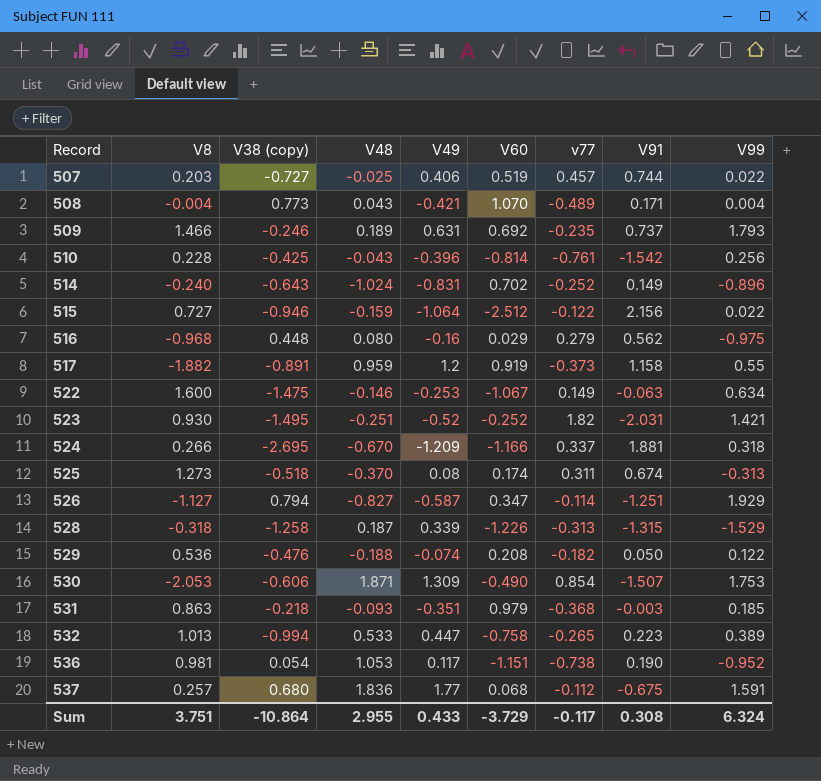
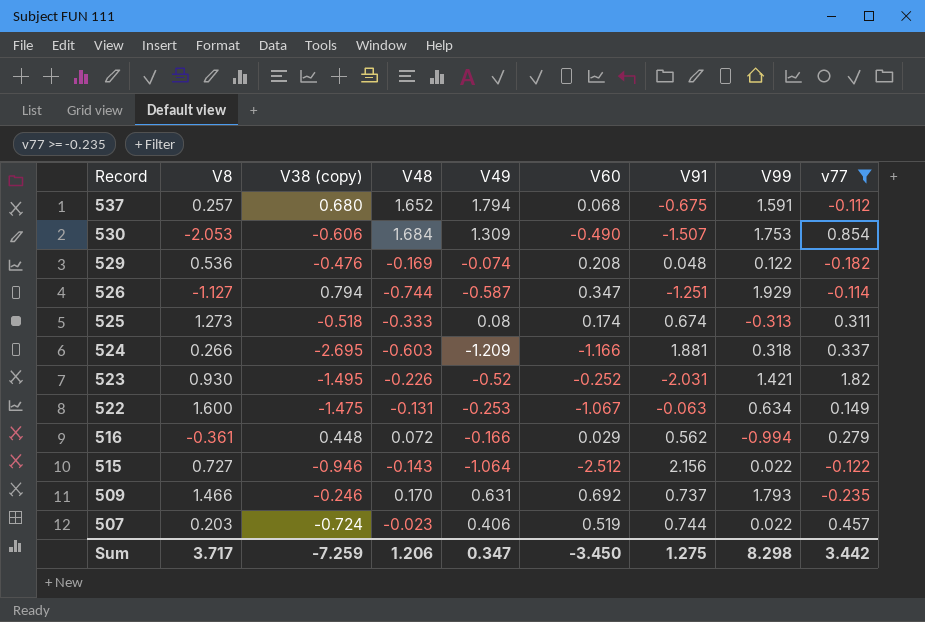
filter: none -> v77 >= -0.235
row order: Record ascending -> Record descending
column v77 | position: 7 -> 9
537 | V48: 1.836 -> 1.652
537 | V49: 1.77 -> 1.794
530 | V48: 1.871 -> 1.684
529 | V48: -0.188 -> -0.169
529 | V91: 0.050 -> 0.048
526 | V48: -0.827 -> -0.744
525 | V48: -0.370 -> -0.333
524 | V48: -0.670 -> -0.603
523 | V48: -0.251 -> -0.226
522 | V48: -0.146 -> -0.131
516 | V8: -0.968 -> -0.361
516 | V48: 0.080 -> 0.072
516 | V49: -0.16 -> -0.166
516 | V99: -0.975 -> -0.994
515 | V48: -0.159 -> -0.143
509 | V48: 0.189 -> 0.170
507 | V38 (copy): -0.727 -> -0.724
507 | V48: -0.025 -> -0.023
Sum | V8: 3.751 -> 3.717
Sum | V38 (copy): -10.864 -> -7.259
Sum | V48: 2.955 -> 1.206
Sum | V49: 0.433 -> 0.347
Sum | V60: -3.729 -> -3.450
Sum | V91: 0.308 -> 1.275
Sum | V99: 6.324 -> 8.298
Sum | v77: -0.117 -> 3.442

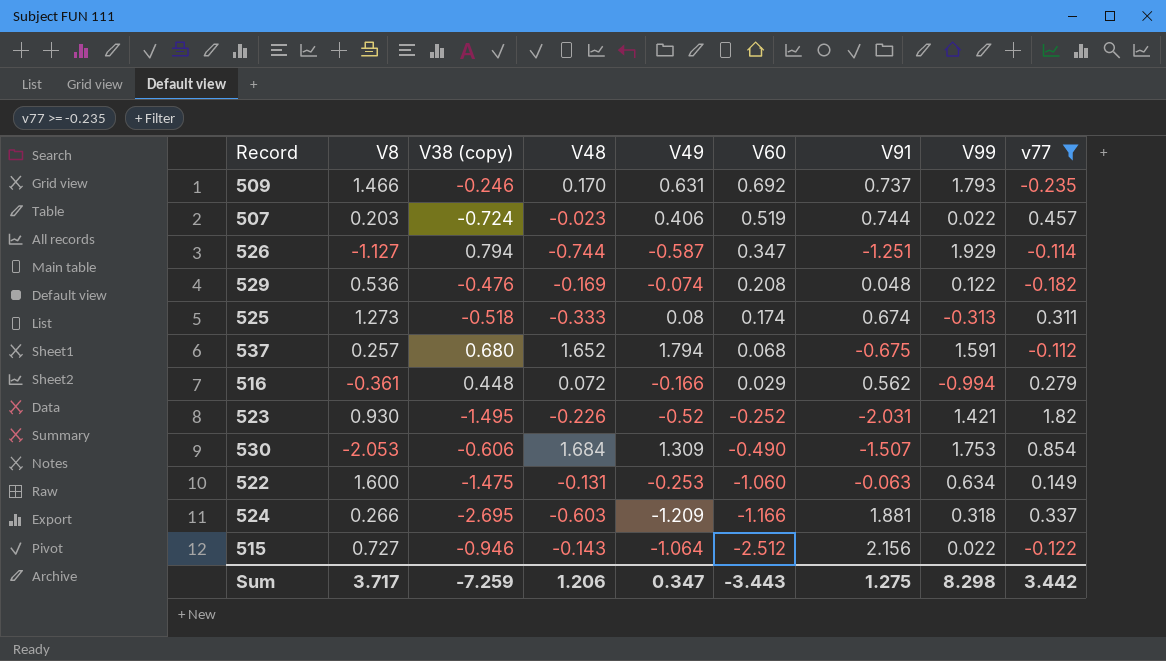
row order: Record descending -> V60 descending
522 | V60: -1.067 -> -1.060
Sum | V60: -3.450 -> -3.443

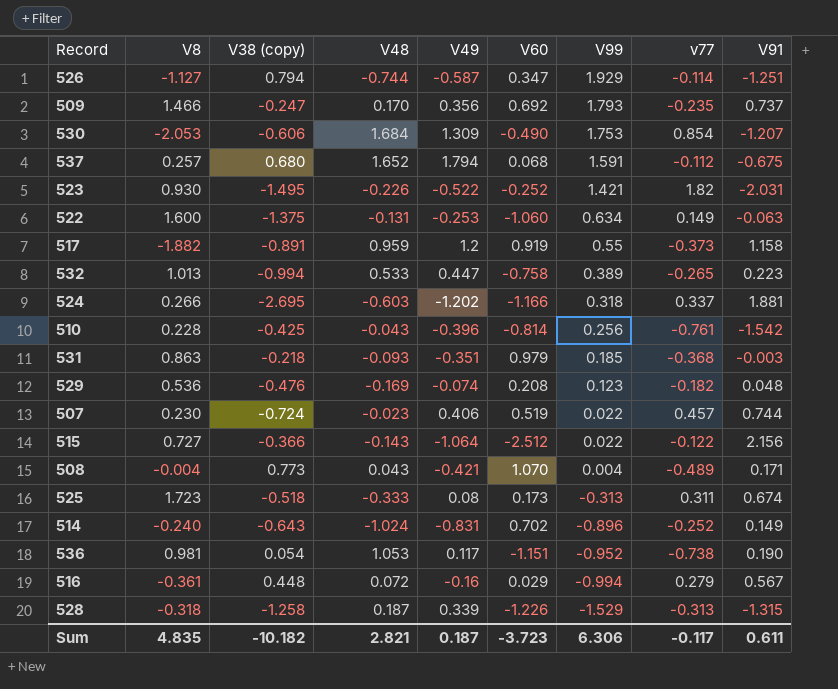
filter: v77 >= -0.235 -> none
row order: V60 descending -> V99 descending
column V91 | position: 7 -> 9
509 | V38 (copy): -0.246 -> -0.247
509 | V49: 0.631 -> 0.356
530 | V91: -1.507 -> -1.207
523 | V49: -0.52 -> -0.522
522 | V38 (copy): -1.475 -> -1.375
524 | V49: -1.209 -> -1.202
529 | V99: 0.122 -> 0.123
507 | V8: 0.203 -> 0.230
515 | V38 (copy): -0.946 -> -0.366
525 | V8: 1.273 -> 1.723
525 | V60: 0.174 -> 0.173
516 | V49: -0.166 -> -0.16
516 | V91: 0.562 -> 0.567
Sum | V8: 3.717 -> 4.835
Sum | V38 (copy): -7.259 -> -10.182
Sum | V48: 1.206 -> 2.821
Sum | V49: 0.347 -> 0.187
Sum | V60: -3.443 -> -3.723
Sum | V99: 8.298 -> 6.306
Sum | v77: 3.442 -> -0.117
Sum | V91: 1.275 -> 0.611

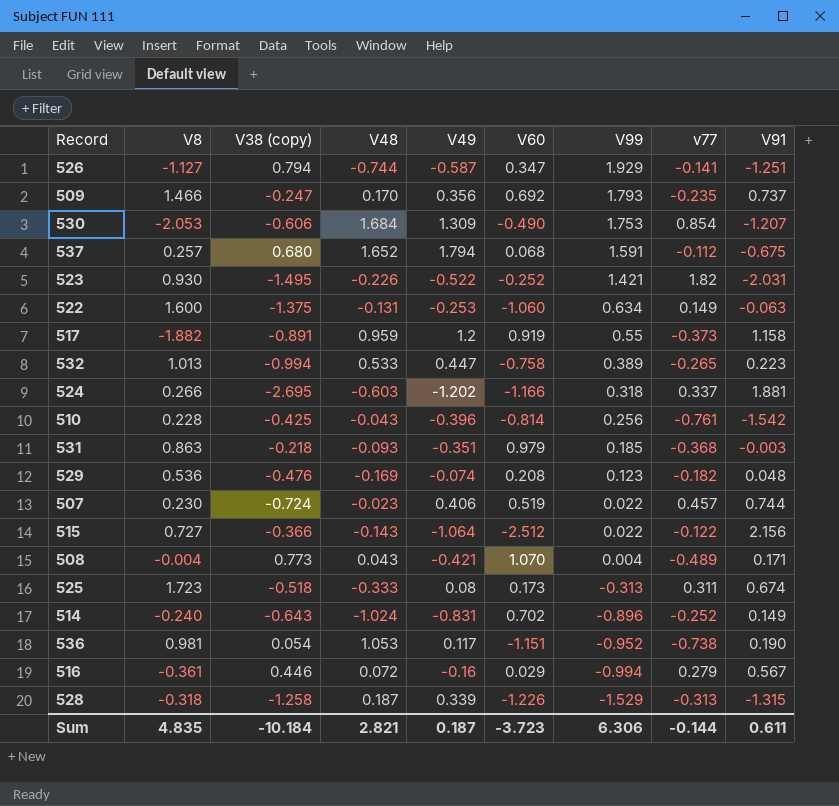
526 | v77: -0.114 -> -0.141
516 | V38 (copy): 0.448 -> 0.446
Sum | V38 (copy): -10.182 -> -10.184
Sum | v77: -0.117 -> -0.144

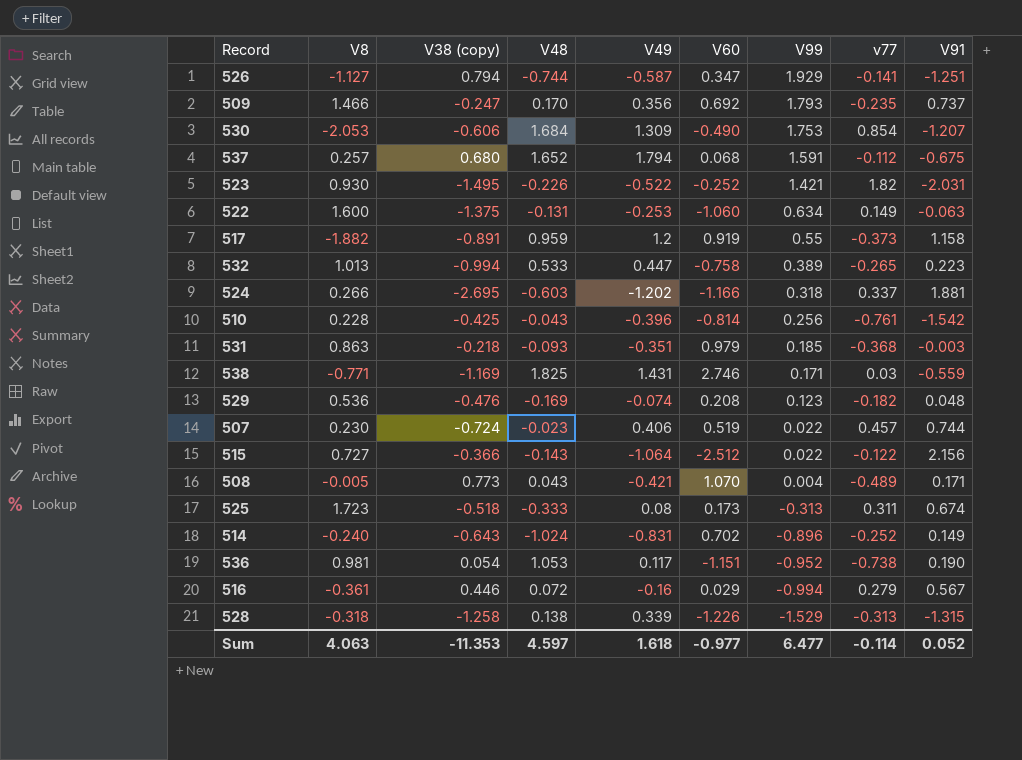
row 538: none -> -0.771 | -1.169 | 1.825 | 1.431 | 2.746 | 0.171 | 0.03 | -0.559
508 | V8: -0.004 -> -0.005
528 | V48: 0.187 -> 0.138
Sum | V8: 4.835 -> 4.063
Sum | V38 (copy): -10.184 -> -11.353
Sum | V48: 2.821 -> 4.597
Sum | V49: 0.187 -> 1.618
Sum | V60: -3.723 -> -0.977
Sum | V99: 6.306 -> 6.477
Sum | v77: -0.144 -> -0.114
Sum | V91: 0.611 -> 0.052

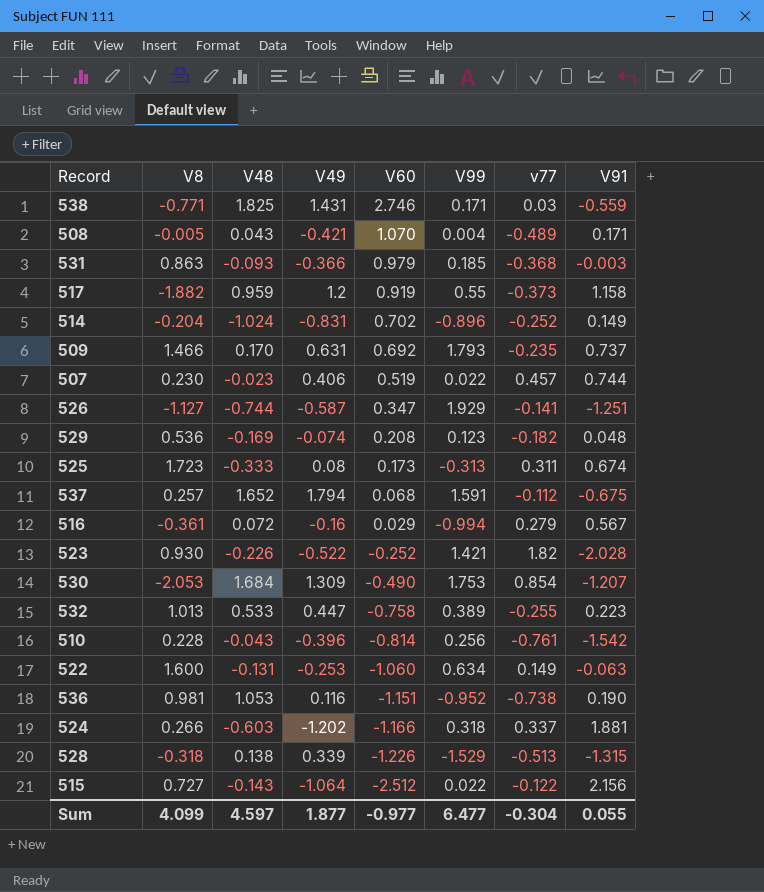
row order: V99 descending -> V60 descending
column V38 (copy) | position: 3 -> none
531 | V49: -0.351 -> -0.366
514 | V8: -0.240 -> -0.204
509 | V49: 0.356 -> 0.631
523 | V91: -2.031 -> -2.028
532 | v77: -0.265 -> -0.255
536 | V49: 0.117 -> 0.116
528 | v77: -0.313 -> -0.513
Sum | V8: 4.063 -> 4.099
Sum | V49: 1.618 -> 1.877
Sum | v77: -0.114 -> -0.304
Sum | V91: 0.052 -> 0.055

